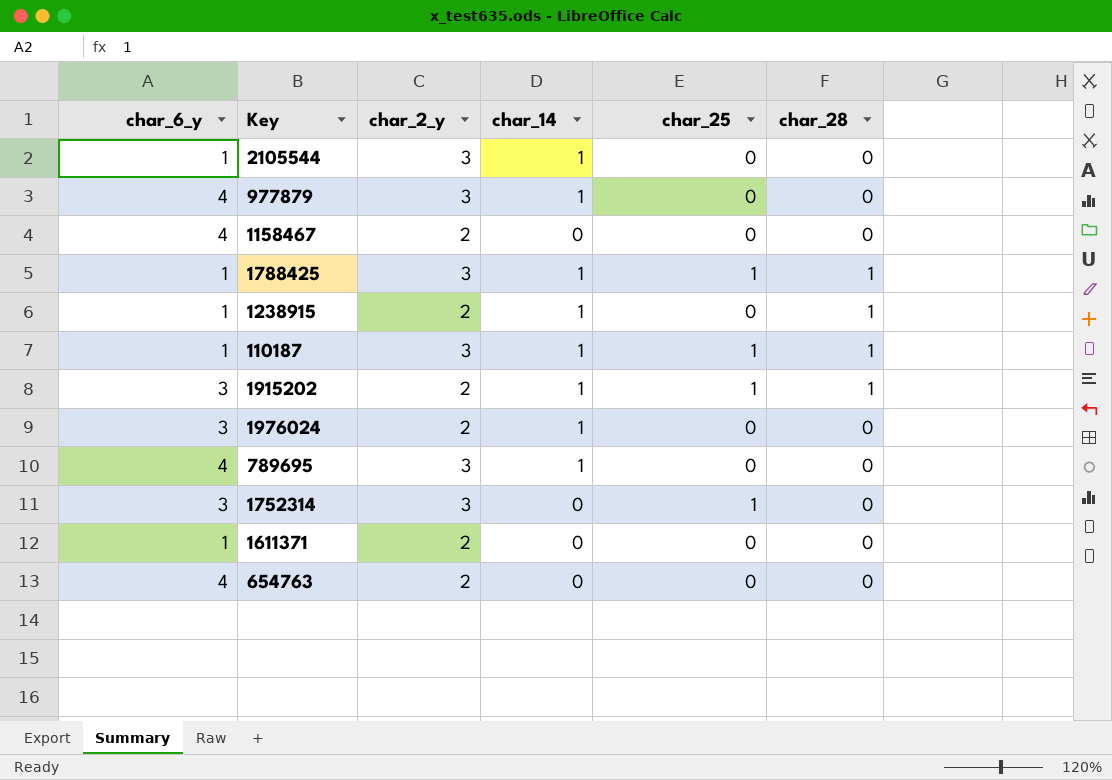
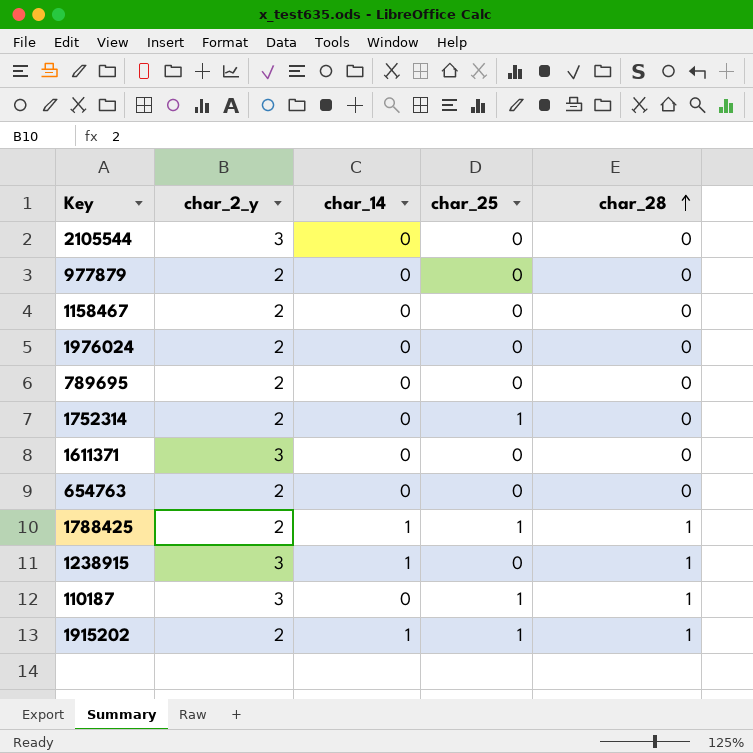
row order: none -> char_28 ascending
column char_6_y | position: 1 -> none
2105544 | char_14: 1 -> 0
977879 | char_2_y: 3 -> 2
977879 | char_14: 1 -> 0
1976024 | char_14: 1 -> 0
789695 | char_2_y: 3 -> 2
789695 | char_14: 1 -> 0
1752314 | char_2_y: 3 -> 2
1611371 | char_2_y: 2 -> 3
1788425 | char_2_y: 3 -> 2
1238915 | char_2_y: 2 -> 3
110187 | char_14: 1 -> 0

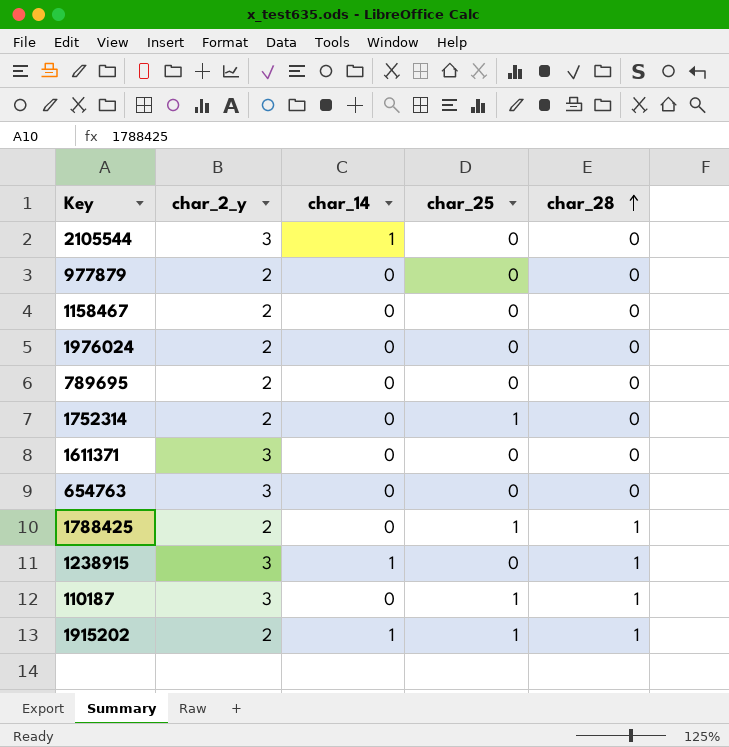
2105544 | char_14: 0 -> 1
654763 | char_2_y: 2 -> 3
1788425 | char_14: 1 -> 0

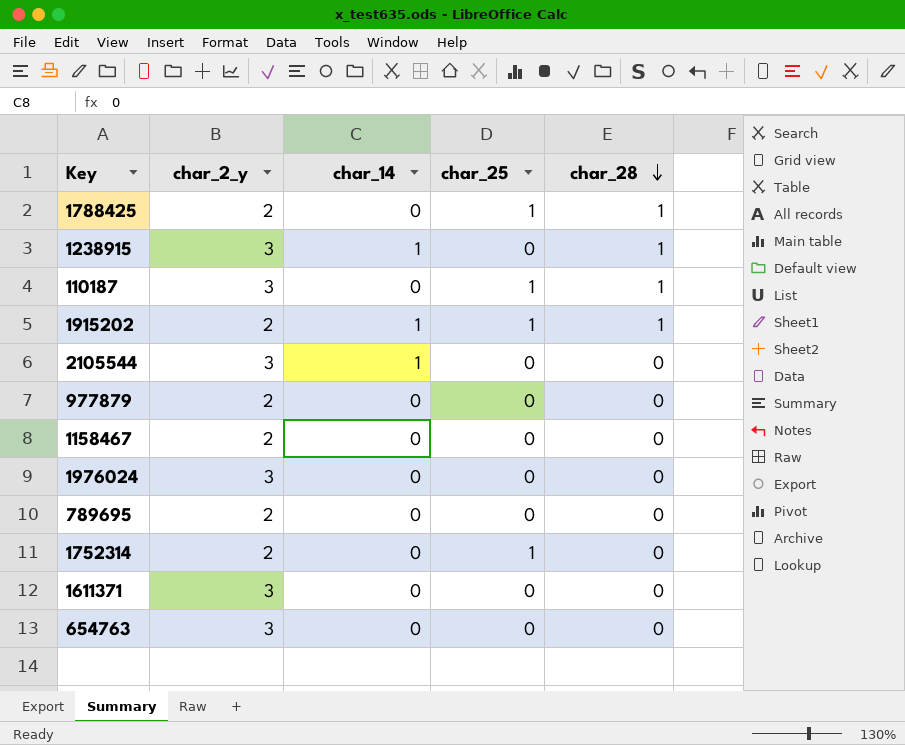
row order: char_28 ascending -> char_28 descending
1976024 | char_2_y: 2 -> 3

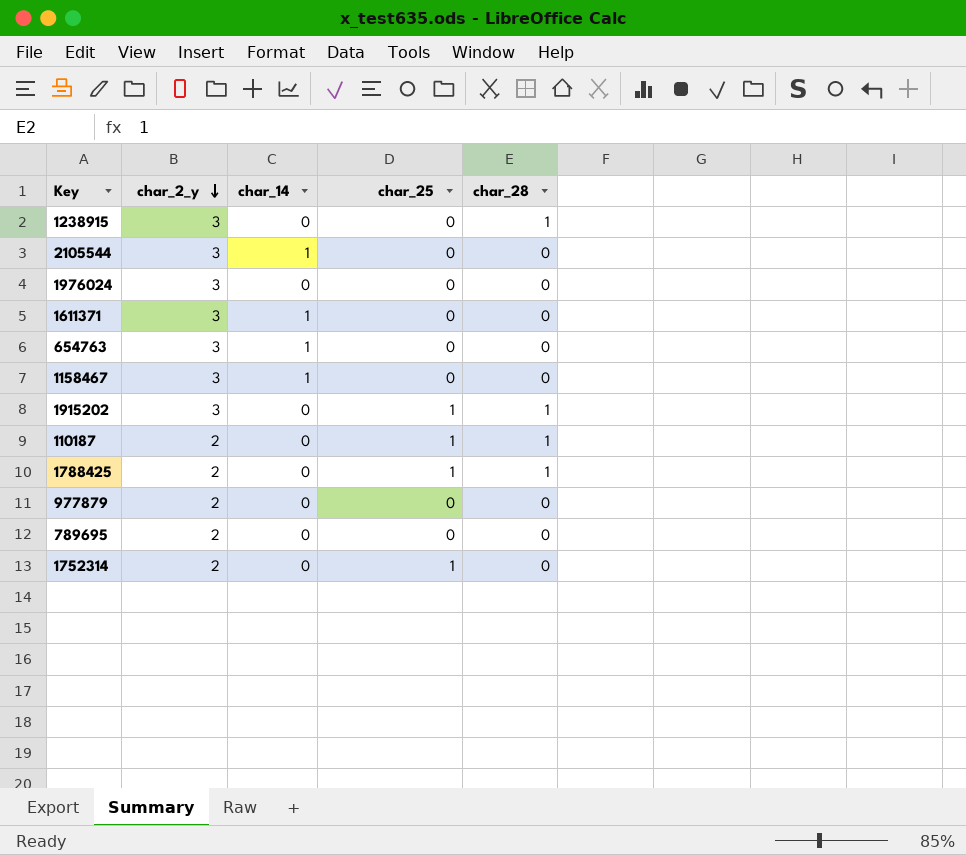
row order: char_28 descending -> char_2_y descending
1238915 | char_14: 1 -> 0
1611371 | char_14: 0 -> 1
654763 | char_14: 0 -> 1
1158467 | char_2_y: 2 -> 3
1158467 | char_14: 0 -> 1
1915202 | char_2_y: 2 -> 3
1915202 | char_14: 1 -> 0
110187 | char_2_y: 3 -> 2

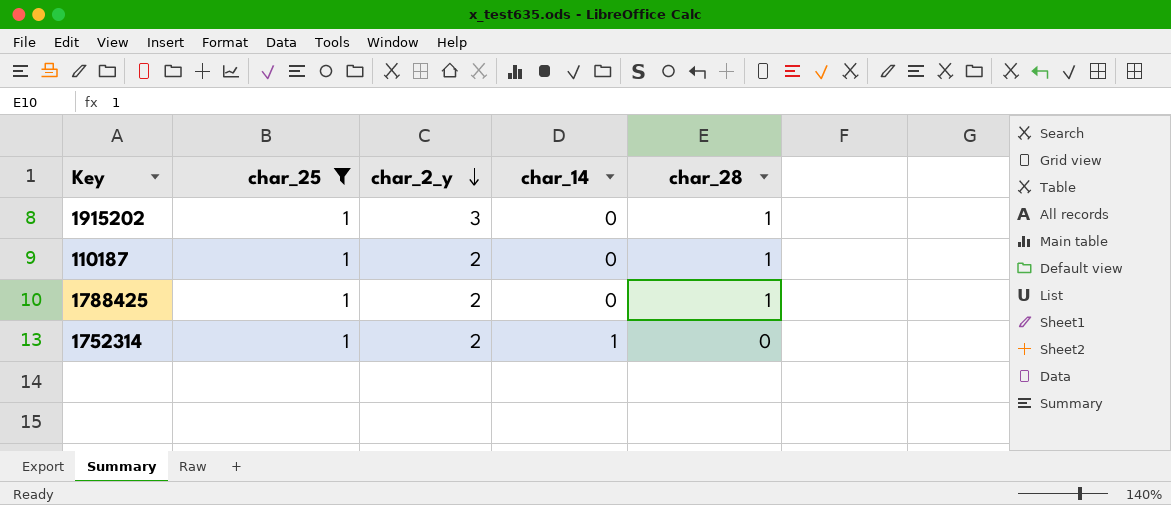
filter: none -> char_25 = 1
column char_25 | position: 4 -> 2
1752314 | char_14: 0 -> 1

